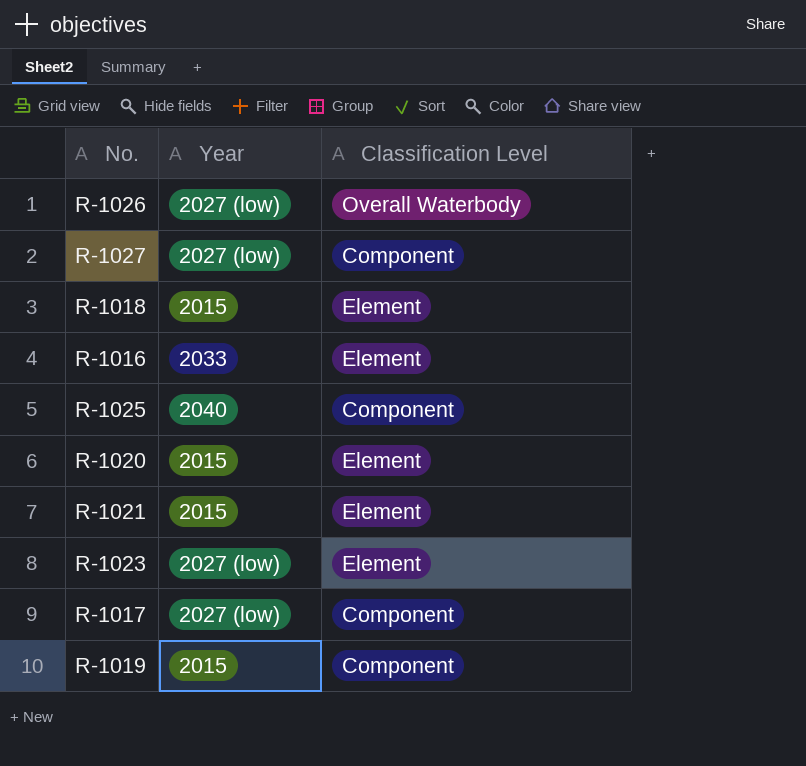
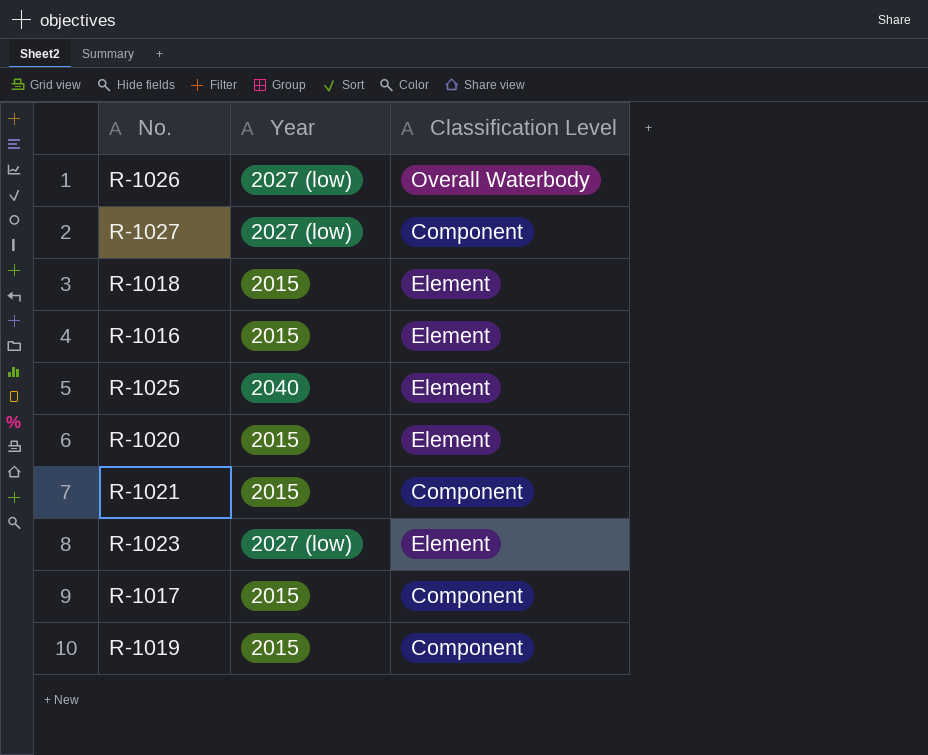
R-1016 | Year: 2033 -> 2015
R-1025 | Classification Level: Component -> Element
R-1021 | Classification Level: Element -> Component
R-1017 | Year: 2027 (low) -> 2015

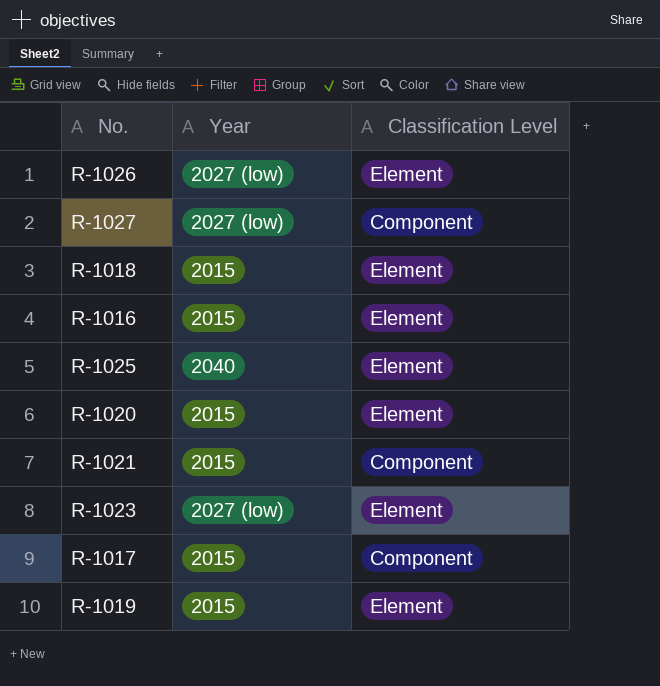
R-1026 | Classification Level: Overall Waterbody -> Element
R-1019 | Classification Level: Component -> Element

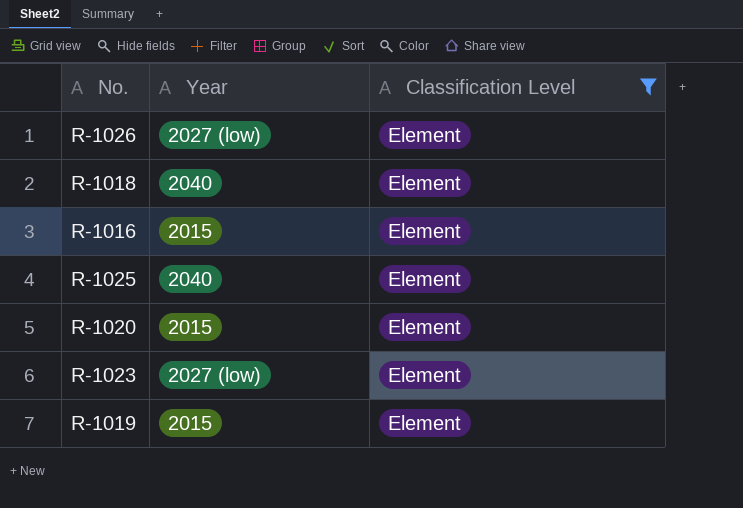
filter: none -> Classification Level = Element
R-1018 | Year: 2015 -> 2040

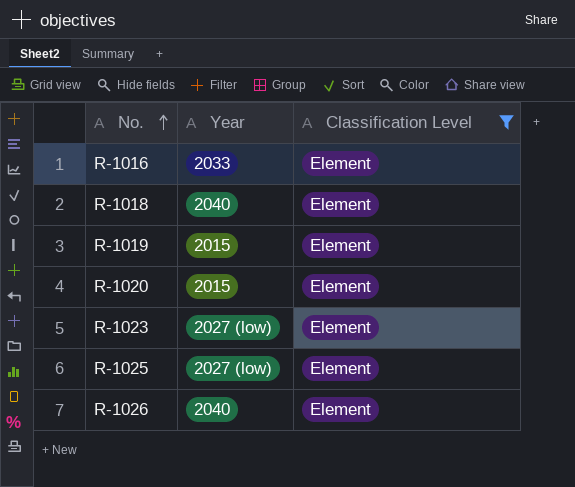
row order: none -> No. ascending
R-1016 | Year: 2015 -> 2033
R-1025 | Year: 2040 -> 2027 (low)
R-1026 | Year: 2027 (low) -> 2040

